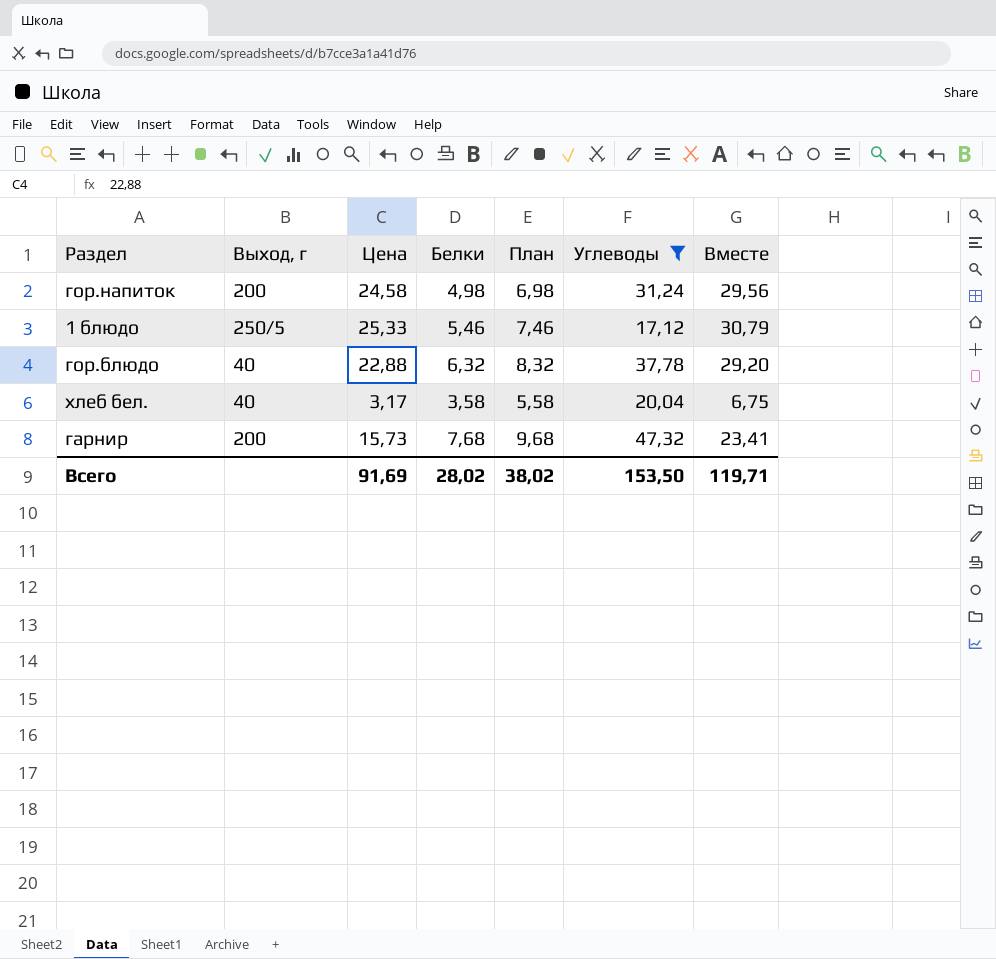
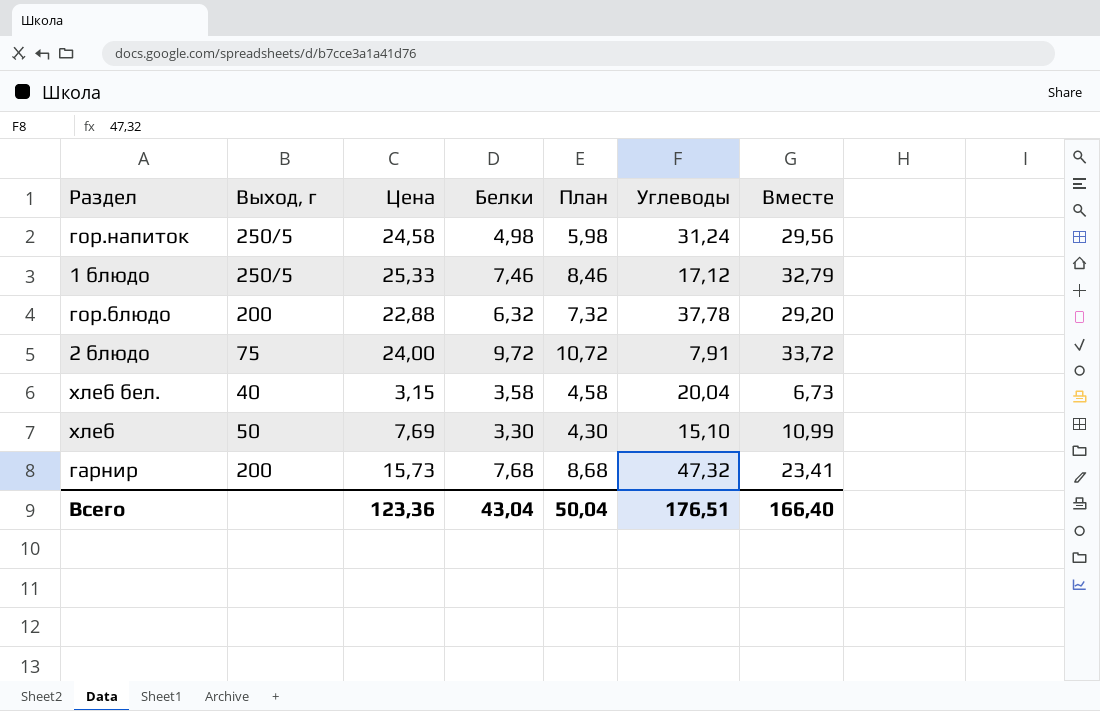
filter: Углеводы >= 17,12 -> none
column План | formula: [Белки] + 2 -> [Белки] + 1
гор.напиток | Выход, г: 200 -> 250/5
1 блюдо | Белки: 5,46 -> 7,46
1 блюдо | Вместе: 30,79 -> 32,79
гор.блюдо | Выход, г: 40 -> 200
хлеб бел. | Цена: 3,17 -> 3,15
хлеб бел. | Вместе: 6,75 -> 6,73
Всего | Цена: 91,69 -> 123,36
Всего | Белки: 28,02 -> 43,04
Всего | План: 38,02 -> 50,04
Всего | Углеводы: 153,50 -> 176,51
Всего | Вместе: 119,71 -> 166,40

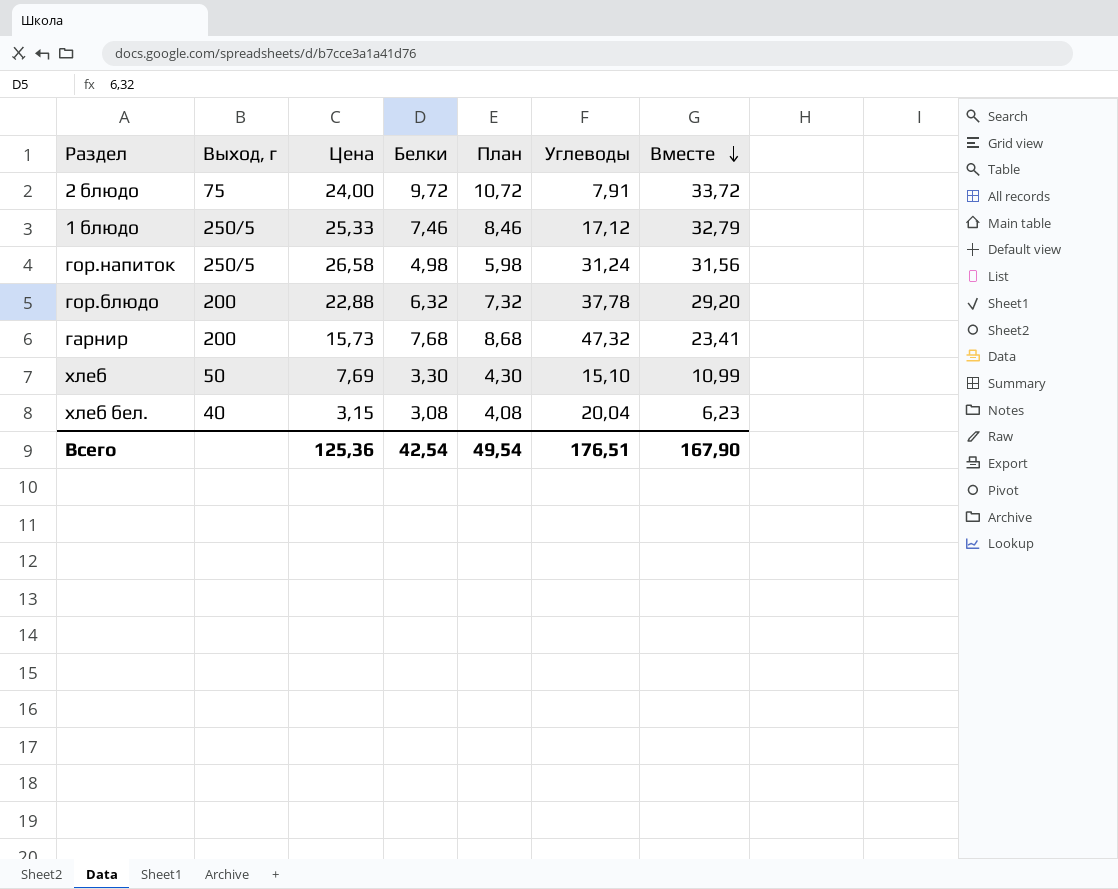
row order: none -> Вместе descending
гор.напиток | Цена: 24,58 -> 26,58
гор.напиток | Вместе: 29,56 -> 31,56
хлеб бел. | Белки: 3,58 -> 3,08
хлеб бел. | План: 4,58 -> 4,08
хлеб бел. | Вместе: 6,73 -> 6,23
Всего | Цена: 123,36 -> 125,36
Всего | Белки: 43,04 -> 42,54
Всего | План: 50,04 -> 49,54
Всего | Вместе: 166,40 -> 167,90

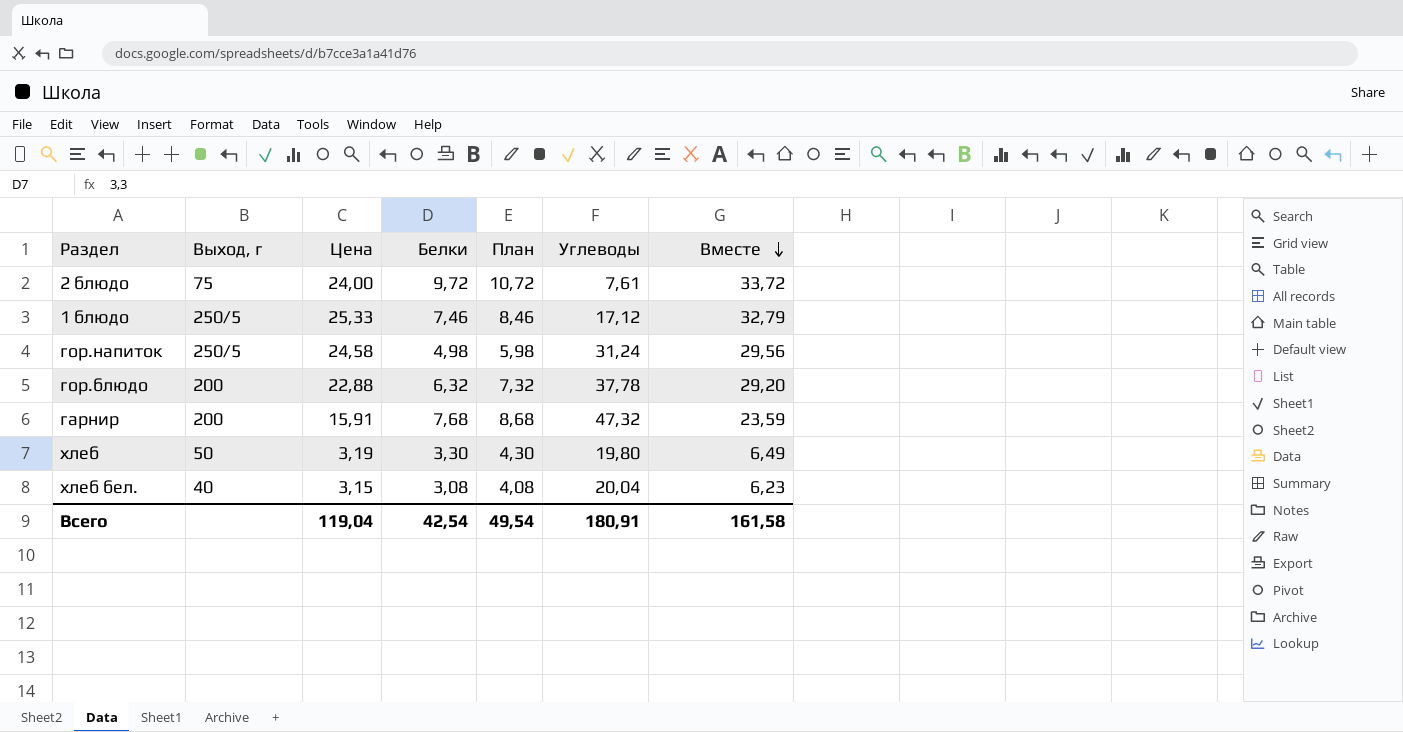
2 блюдо | Углеводы: 7,91 -> 7,61
гор.напиток | Цена: 26,58 -> 24,58
гор.напиток | Вместе: 31,56 -> 29,56
гарнир | Цена: 15,73 -> 15,91
гарнир | Вместе: 23,41 -> 23,59
хлеб | Цена: 7,69 -> 3,19
хлеб | Углеводы: 15,10 -> 19,80
хлеб | Вместе: 10,99 -> 6,49
Всего | Цена: 125,36 -> 119,04
Всего | Углеводы: 176,51 -> 180,91
Всего | Вместе: 167,90 -> 161,58

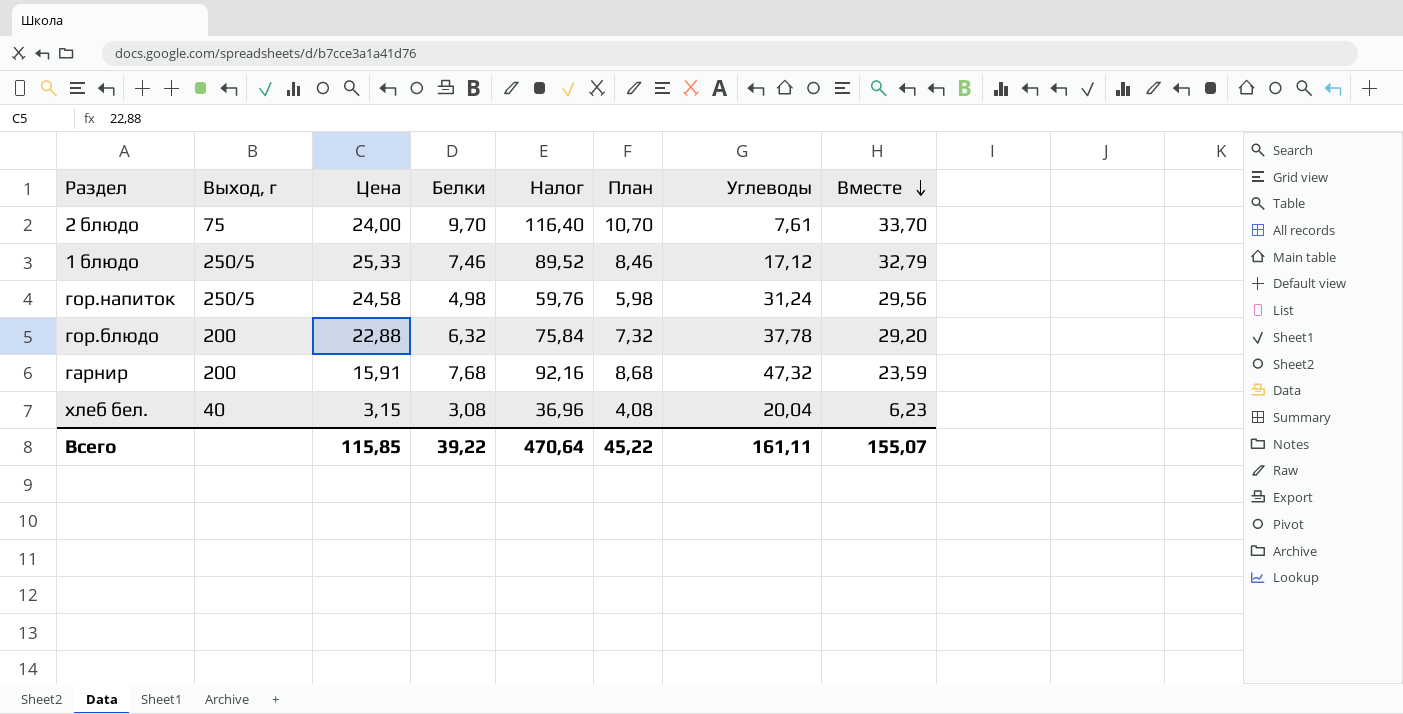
column Налог | formula: none -> [Белки] * 12
row хлеб: 50 | 3,19 | 3,30 | 4,30 | 19,80 | 6,49 -> none
2 блюдо | Белки: 9,72 -> 9,70
2 блюдо | План: 10,72 -> 10,70
2 блюдо | Вместе: 33,72 -> 33,70
Всего | Цена: 119,04 -> 115,85
Всего | Белки: 42,54 -> 39,22
Всего | План: 49,54 -> 45,22
Всего | Углеводы: 180,91 -> 161,11
Всего | Вместе: 161,58 -> 155,07

